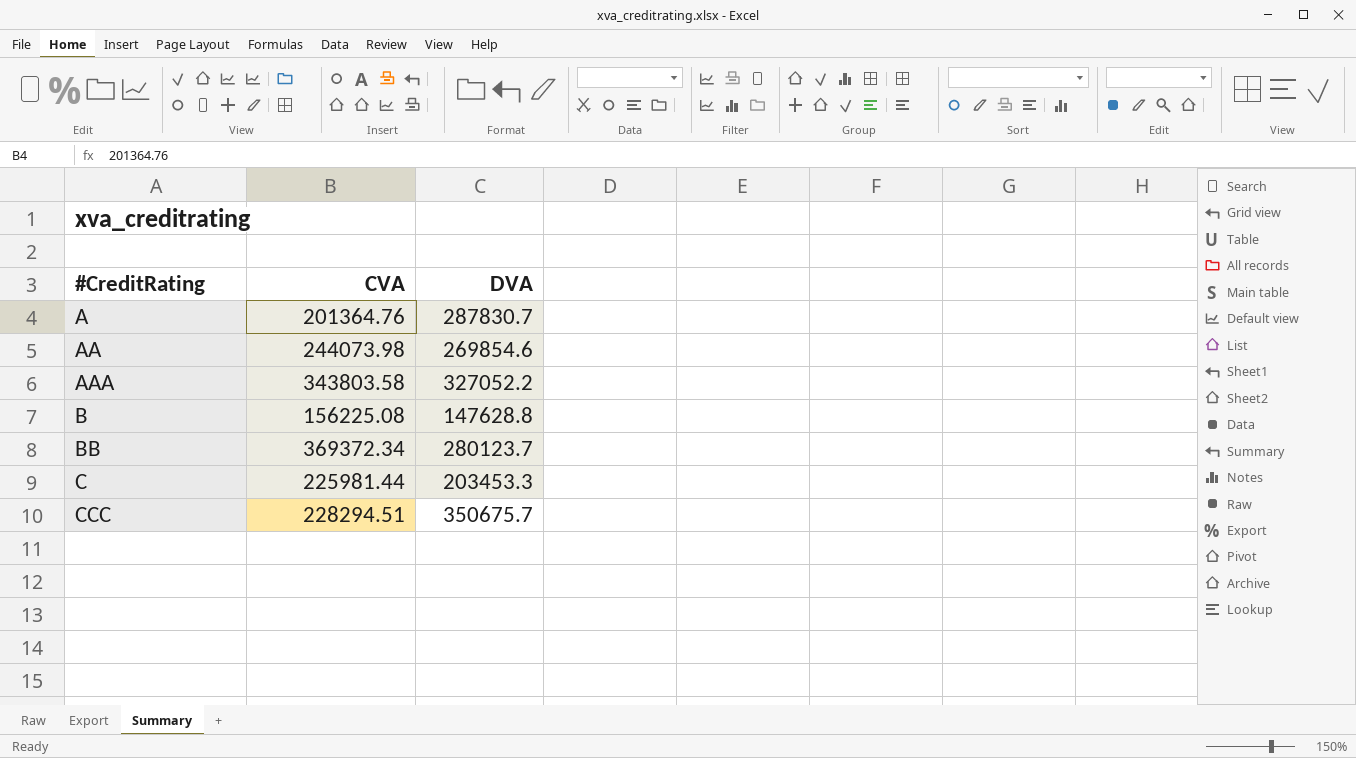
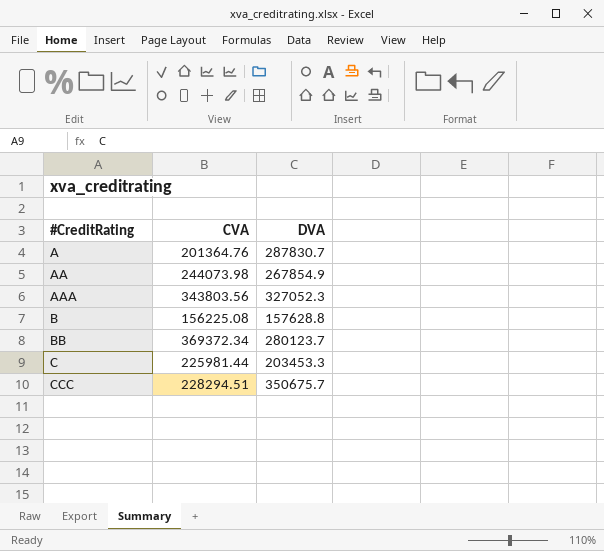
AA | DVA: 269854.6 -> 267854.9
AAA | CVA: 343803.58 -> 343803.56
AAA | DVA: 327052.2 -> 327052.3
B | DVA: 147628.8 -> 157628.8

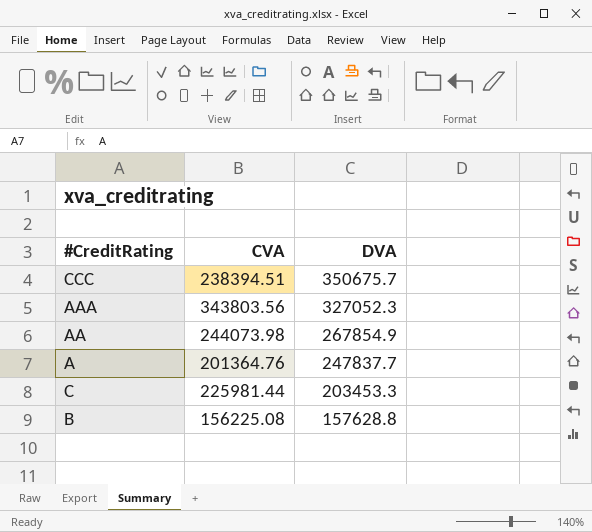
row order: #CreditRating ascending -> DVA descending
row BB: 369372.34 | 280123.7 -> none
CCC | CVA: 228294.51 -> 238394.51
A | DVA: 287830.7 -> 247837.7

